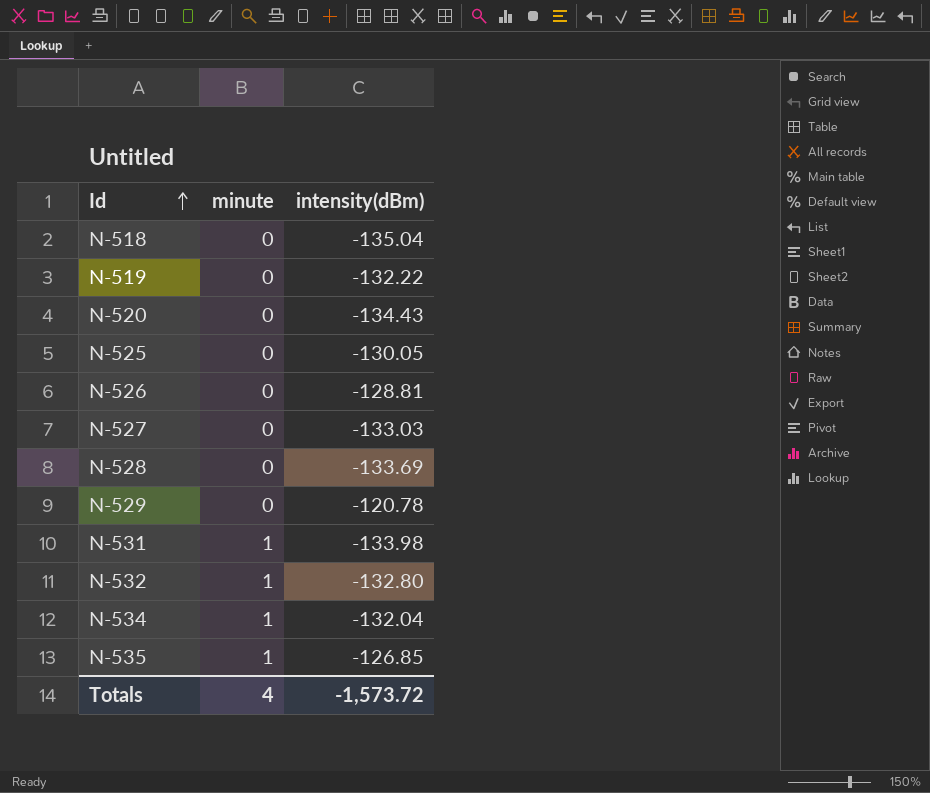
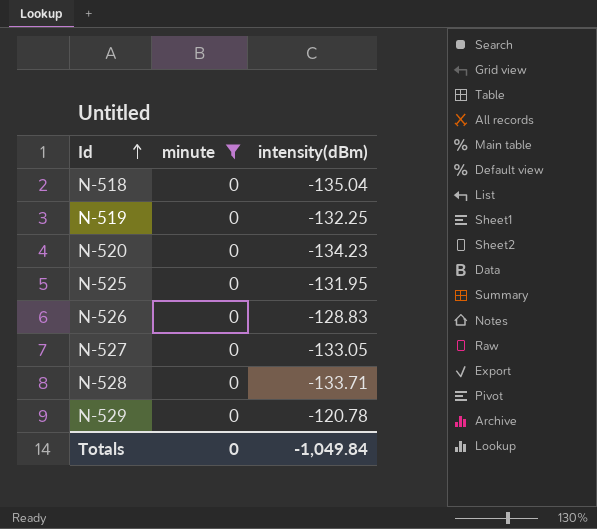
filter: none -> minute = 0
N-519 | intensity(dBm): -132.22 -> -132.25
N-520 | intensity(dBm): -134.43 -> -134.23
N-525 | intensity(dBm): -130.05 -> -131.95
N-526 | intensity(dBm): -128.81 -> -128.83
N-527 | intensity(dBm): -133.03 -> -133.05
N-528 | intensity(dBm): -133.69 -> -133.71
Totals | minute: 4 -> 0
Totals | intensity(dBm): -1,573.72 -> -1,049.84

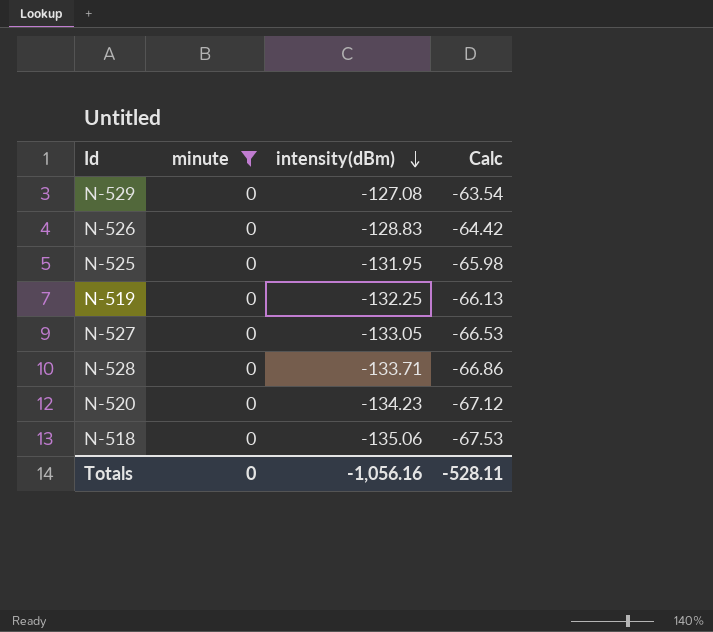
row order: Id ascending -> intensity(dBm) descending
column Calc | formula: none -> [intensity(dBm)] * 0.5
N-529 | intensity(dBm): -120.78 -> -127.08
N-518 | intensity(dBm): -135.04 -> -135.06
Totals | intensity(dBm): -1,049.84 -> -1,056.16

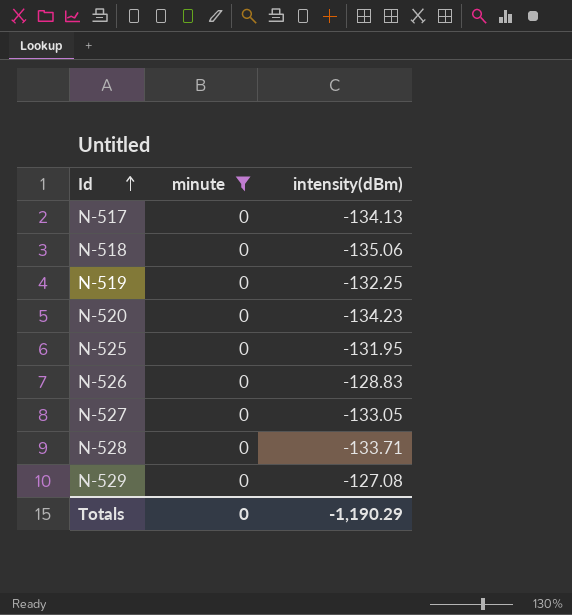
row order: intensity(dBm) descending -> Id ascending
column Calc | formula: [intensity(dBm)] * 0.5 -> none
row N-517: none -> 0 | -134.13
Totals | intensity(dBm): -1,056.16 -> -1,190.29

